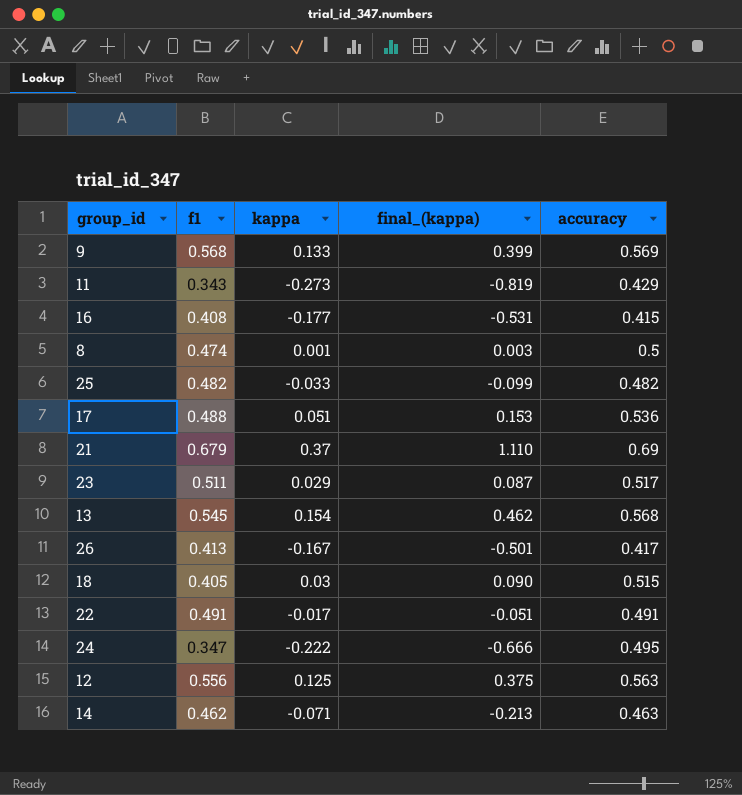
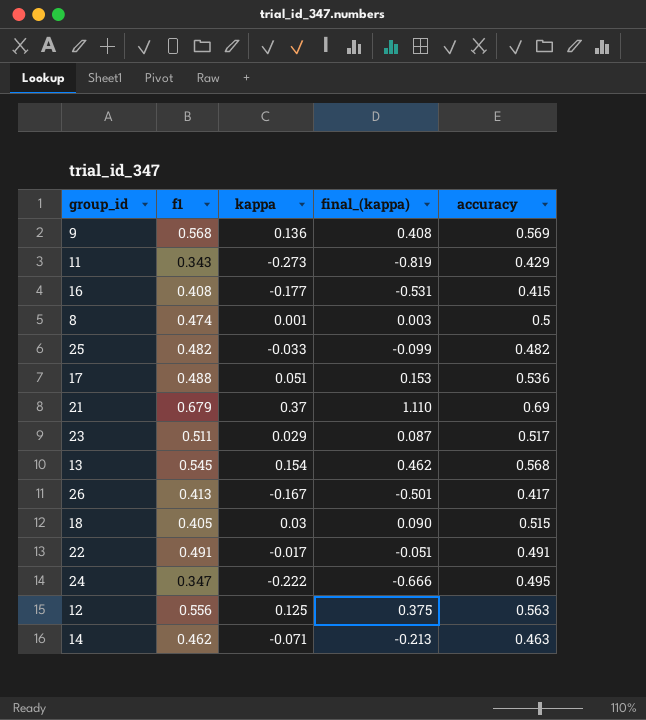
9 | kappa: 0.133 -> 0.136
9 | final_(kappa): 0.399 -> 0.408

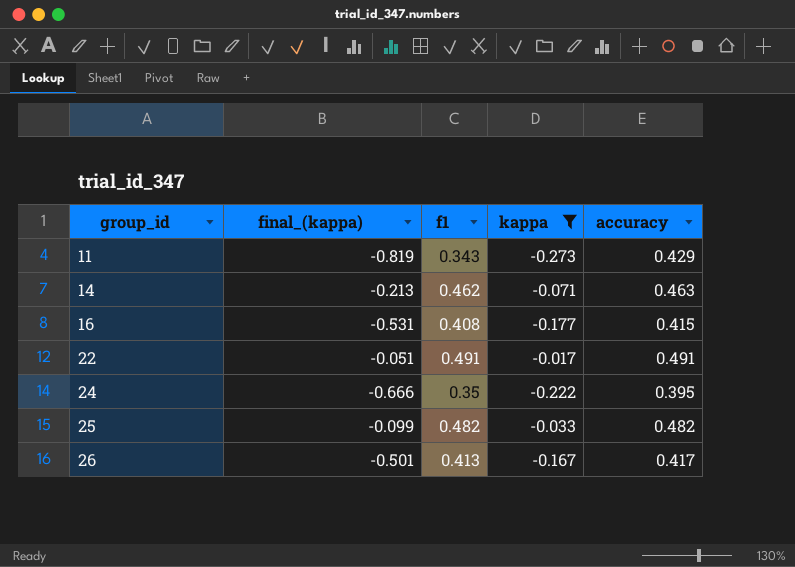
filter: none -> kappa <= -0.017
row order: none -> group_id ascending
column final_(kappa) | position: 4 -> 2
24 | f1: 0.347 -> 0.35
24 | accuracy: 0.495 -> 0.395

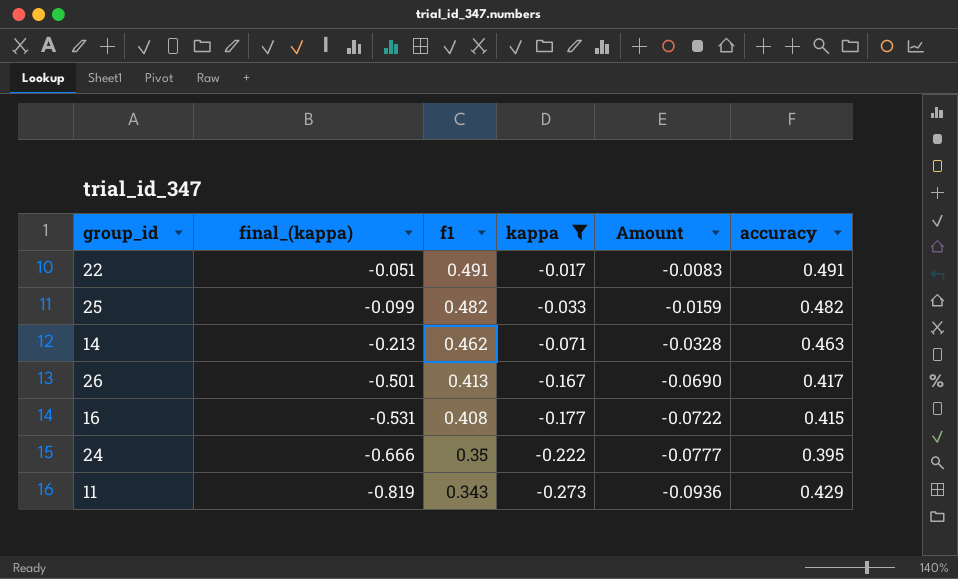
row order: group_id ascending -> final_(kappa) descending
column Amount | formula: none -> [f1] * [kappa]

